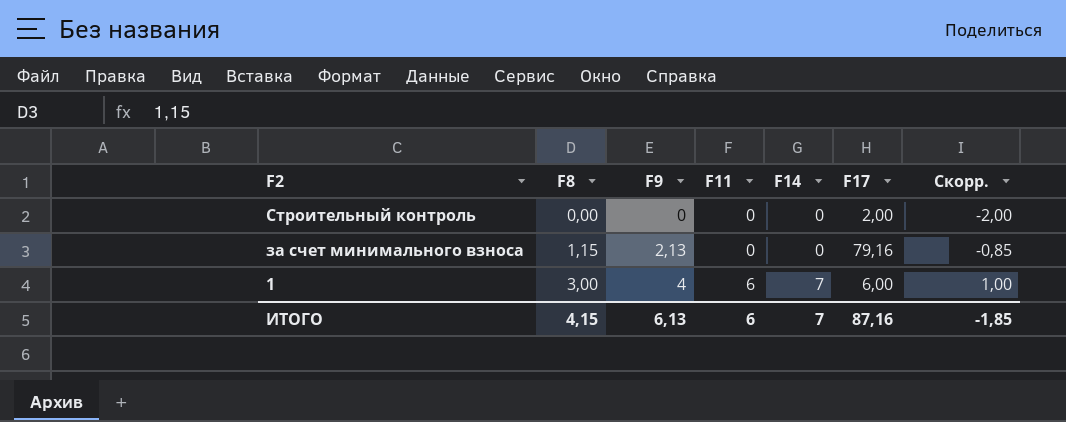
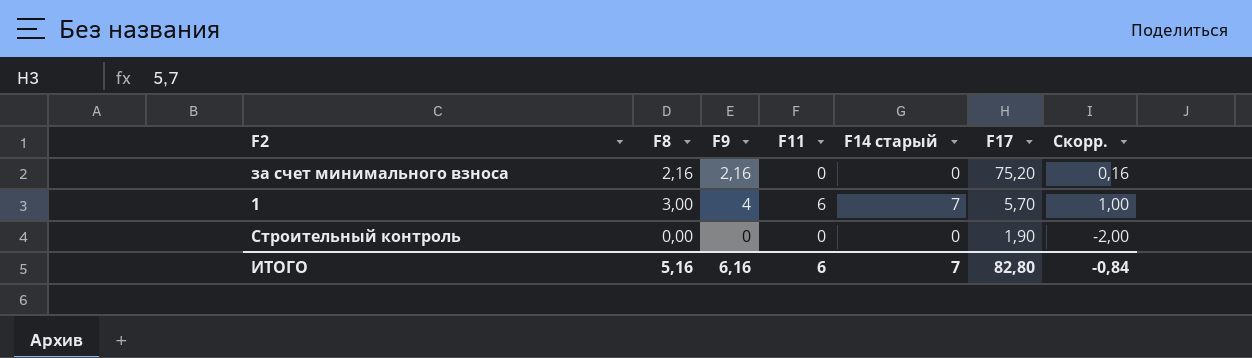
row order: F2 descending -> F17 descending
column name: F14 -> F14 старый
за счет минимального взноса | F8: 1,15 -> 2,16
за счет минимального взноса | F9: 2,13 -> 2,16
за счет минимального взноса | F17: 79,16 -> 75,20
за счет минимального взноса | Скорр.: -0,85 -> 0,16
1 | F17: 6,00 -> 5,70
Строительный контроль | F17: 2,00 -> 1,90
ИТОГО | F8: 4,15 -> 5,16
ИТОГО | F9: 6,13 -> 6,16
ИТОГО | F17: 87,16 -> 82,80
ИТОГО | Скорр.: -1,85 -> -0,84

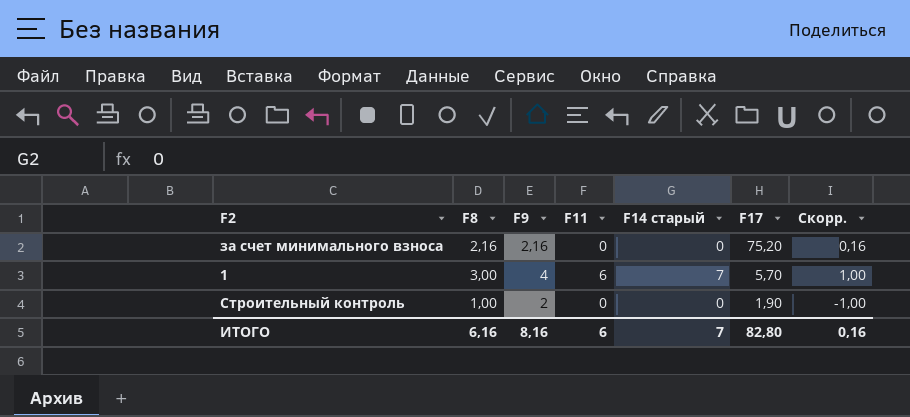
Строительный контроль | F8: 0,00 -> 1,00
Строительный контроль | F9: 0 -> 2
Строительный контроль | Скорр.: -2,00 -> -1,00
ИТОГО | F8: 5,16 -> 6,16
ИТОГО | F9: 6,16 -> 8,16
ИТОГО | Скорр.: -0,84 -> 0,16

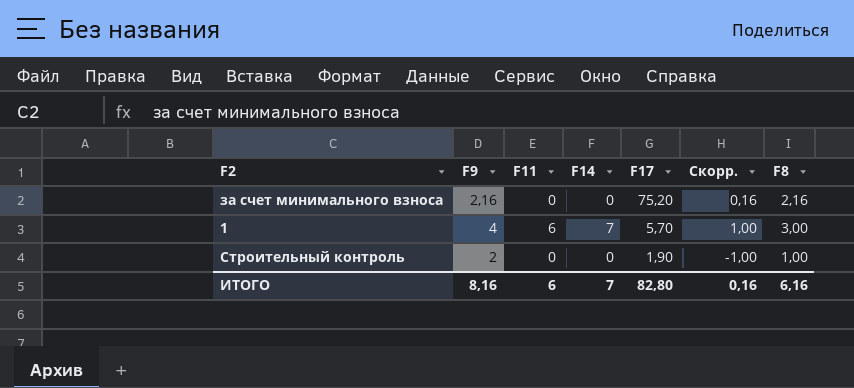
column name: F14 старый -> F14
column F8 | position: 2 -> 7

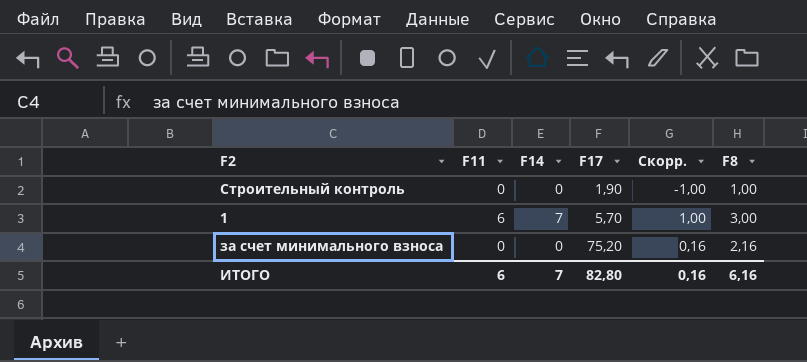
row order: F17 descending -> F17 ascending
column F9 | position: 2 -> none

